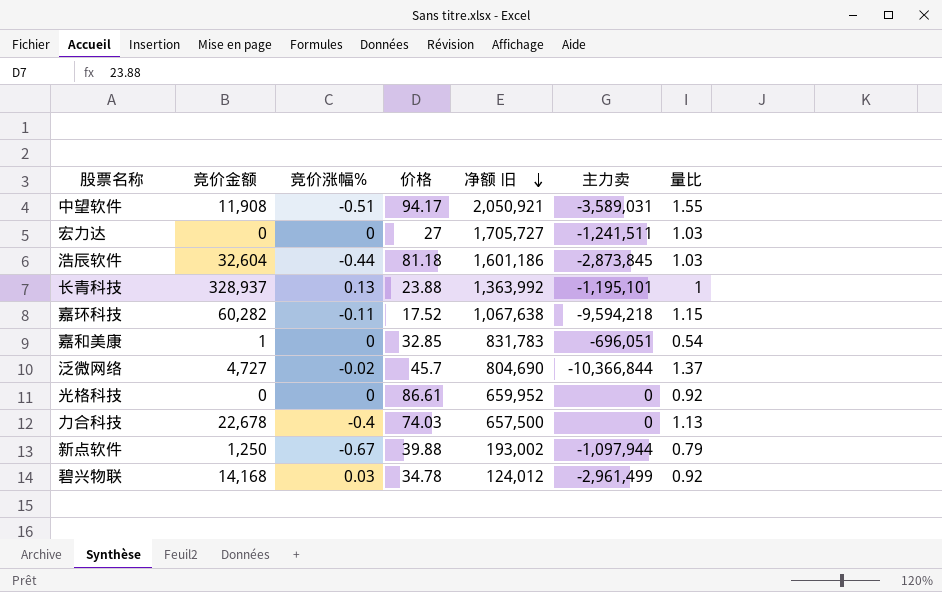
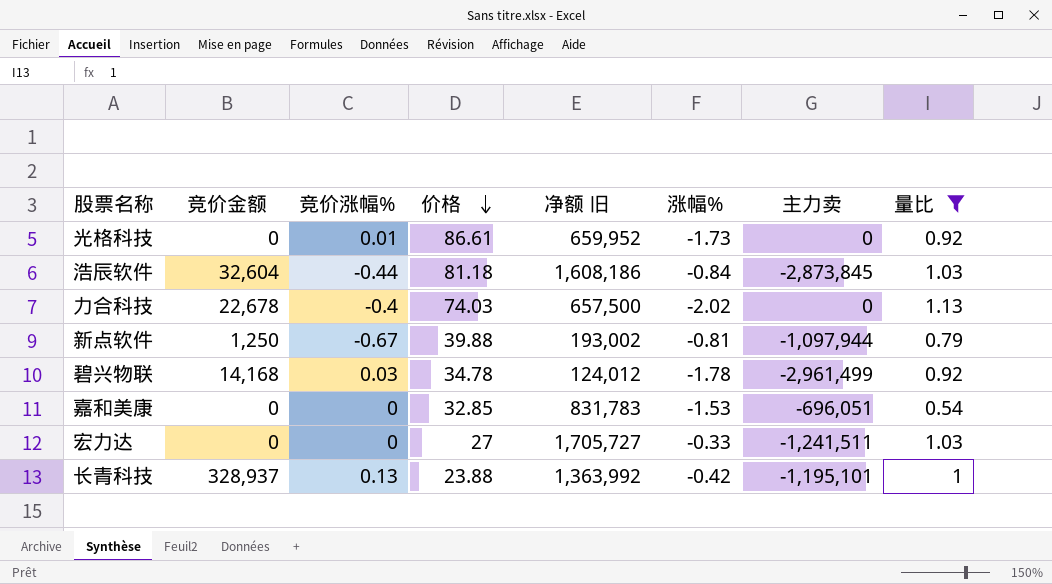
filter: none -> 量比 <= 1.13
row order: 净额 旧 descending -> 价格 descending
column 涨幅% | position: none -> 6
光格科技 | 竞价涨幅%: 0 -> 0.01
浩辰软件 | 净额 旧: 1,601,186 -> 1,608,186
嘉和美康 | 竞价金额: 1 -> 0

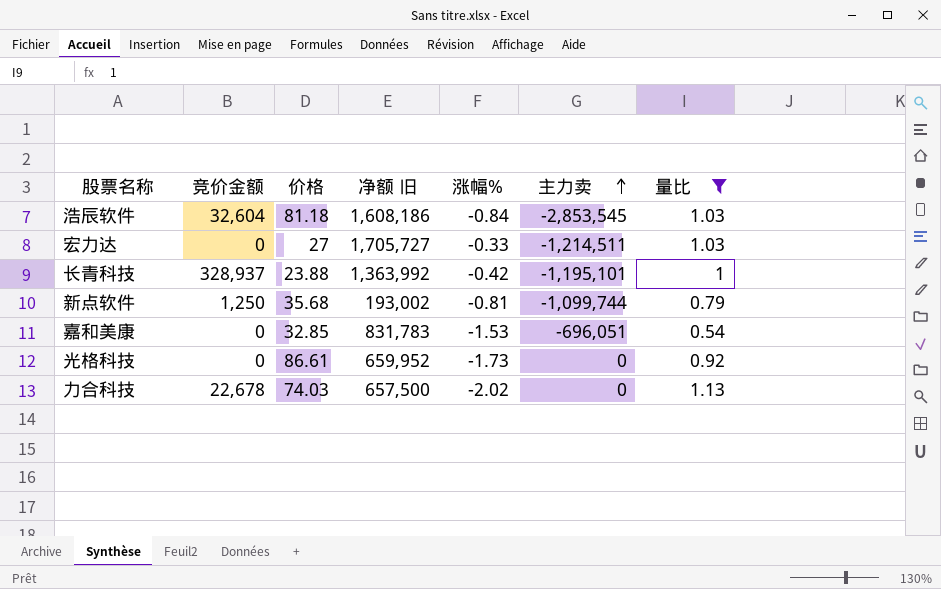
row order: 价格 descending -> 主力卖 ascending
column 竞价涨幅% | position: 3 -> none
row 碧兴物联: 14,168 | 0.03 | 34.78 | 124,012 | -1.78 | -2,961,499 | 0.92 -> none
浩辰软件 | 主力卖: -2,873,845 -> -2,853,545
宏力达 | 主力卖: -1,241,511 -> -1,214,511
新点软件 | 价格: 39.88 -> 35.68
新点软件 | 主力卖: -1,097,944 -> -1,099,744

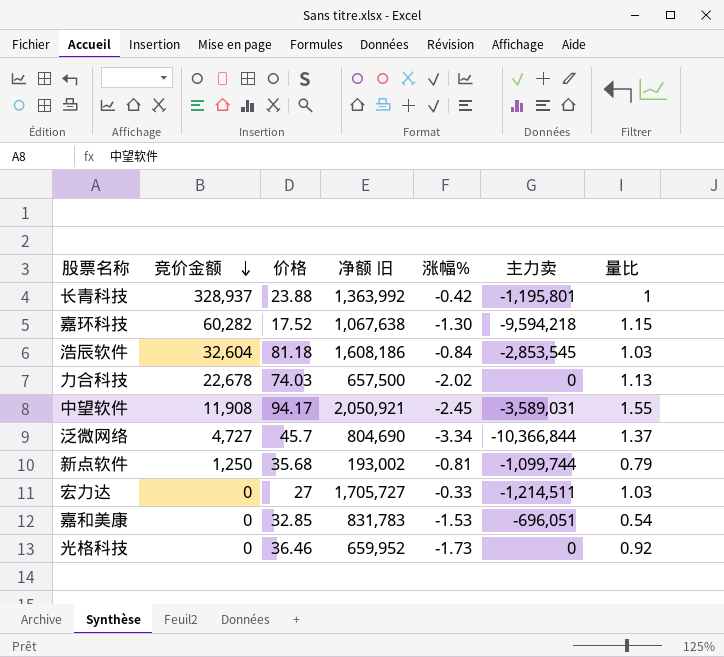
filter: 量比 <= 1.13 -> none
row order: 主力卖 ascending -> 竞价金额 descending
长青科技 | 主力卖: -1,195,101 -> -1,195,801
光格科技 | 价格: 86.61 -> 36.46

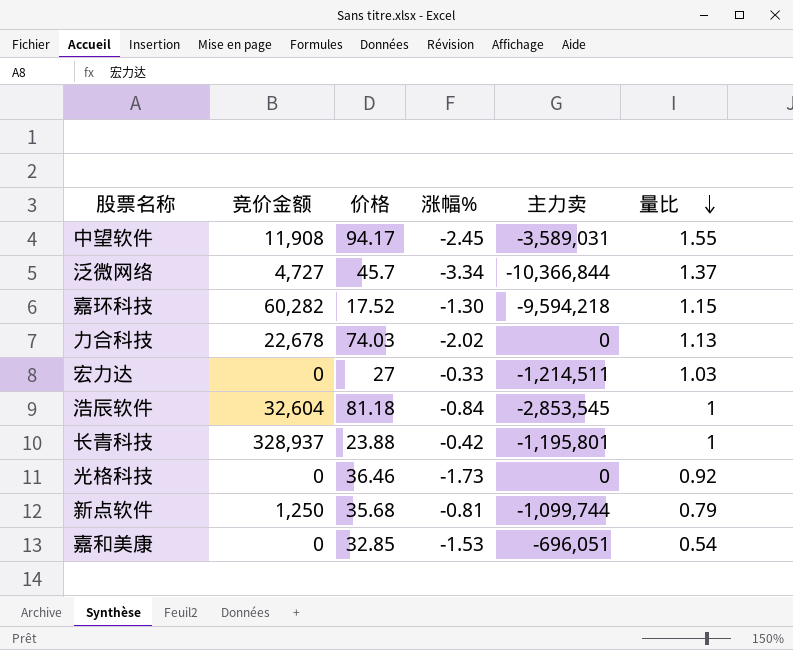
row order: 竞价金额 descending -> 量比 descending
column 净额 旧 | position: 4 -> none
浩辰软件 | 量比: 1.03 -> 1

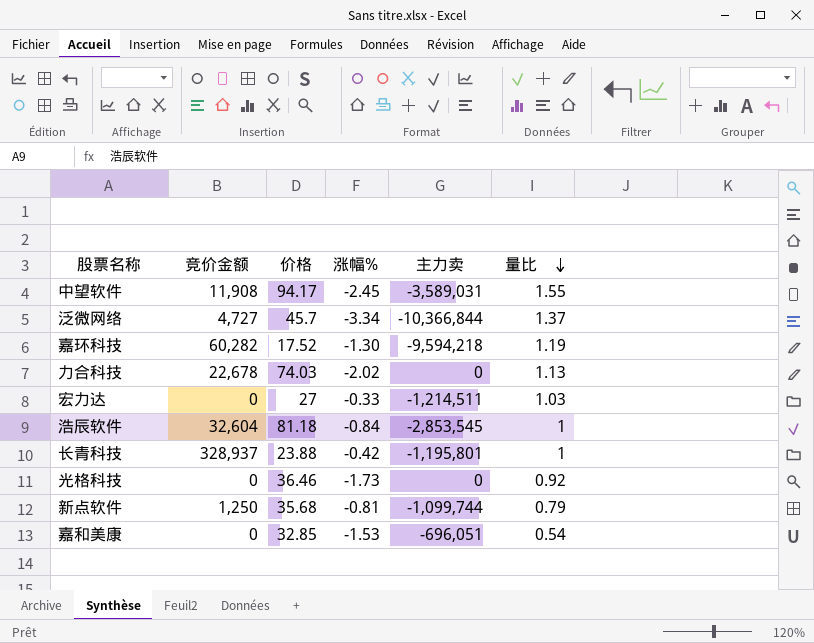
嘉环科技 | 量比: 1.15 -> 1.19

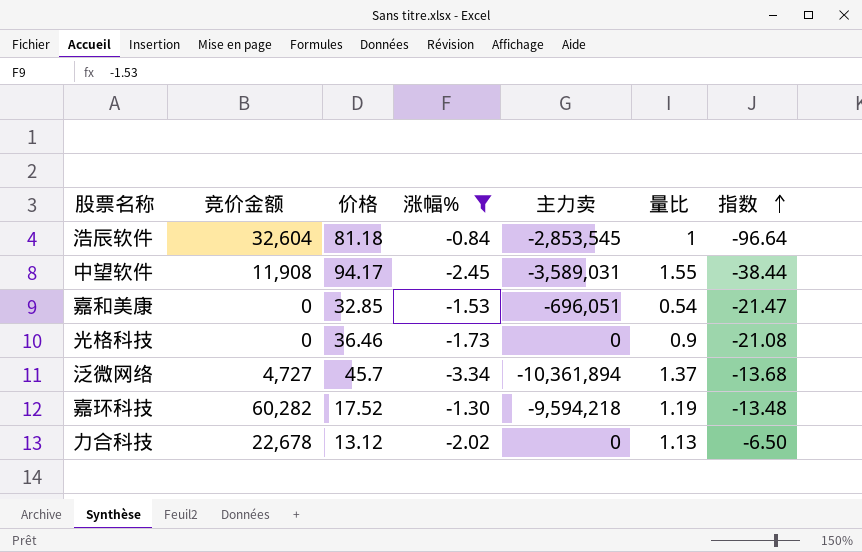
filter: none -> 涨幅% <= -0.84
row order: 量比 descending -> 指数 ascending
column 指数 | formula: none -> [价格] / [涨幅%]
光格科技 | 量比: 0.92 -> 0.9
泛微网络 | 主力卖: -10,366,844 -> -10,361,894
力合科技 | 价格: 74.03 -> 13.12

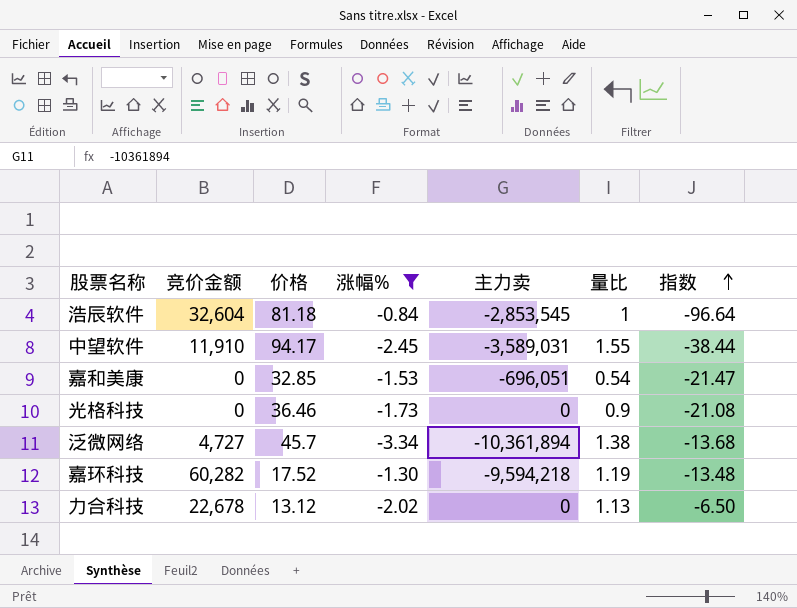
中望软件 | 竞价金额: 11,908 -> 11,910
泛微网络 | 量比: 1.37 -> 1.38

